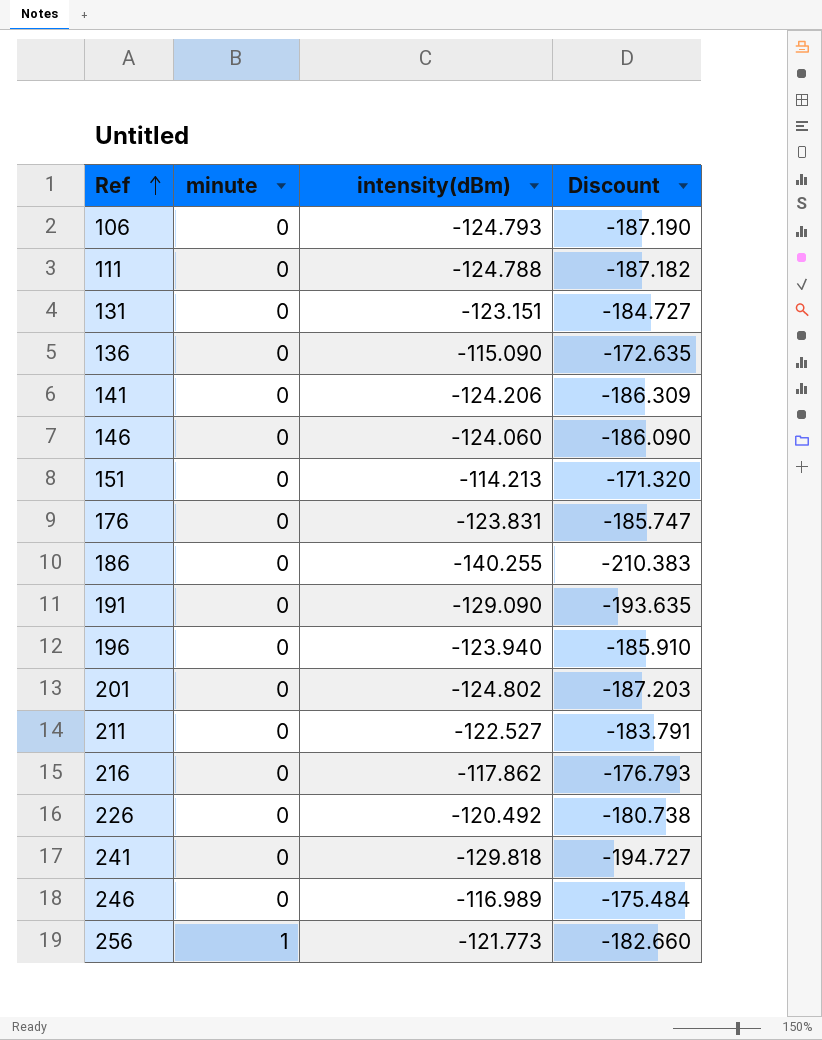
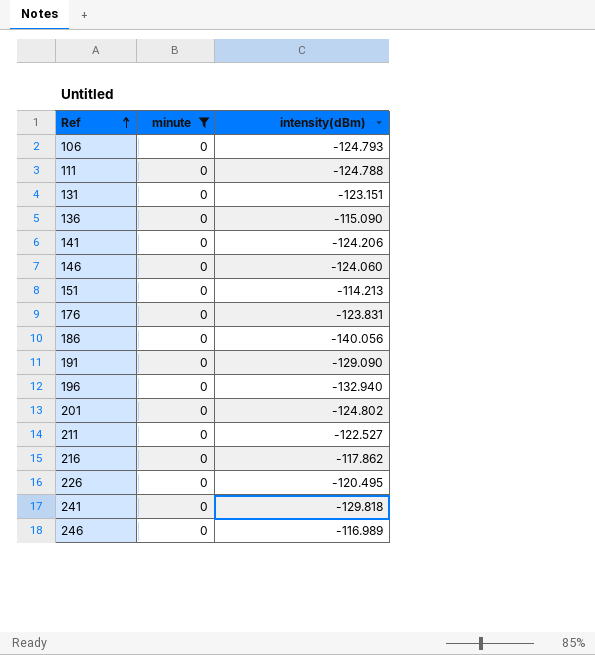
filter: none -> minute = 0
column Discount | formula: [intensity(dBm)] * 1.5 -> none
186 | intensity(dBm): -140.255 -> -140.056
196 | intensity(dBm): -123.940 -> -132.940
226 | intensity(dBm): -120.492 -> -120.495

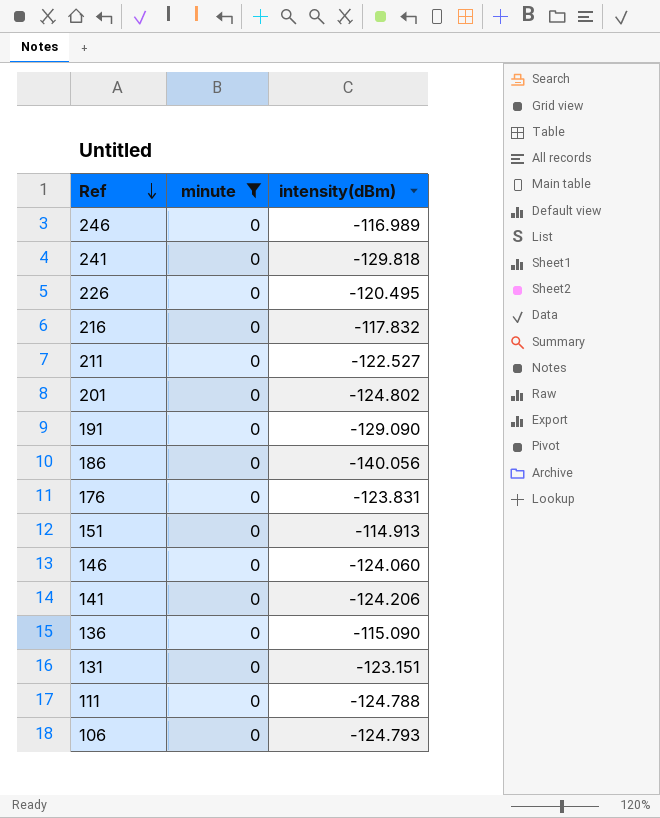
row order: Ref ascending -> Ref descending
row 196: 0 | -132.940 -> none
216 | intensity(dBm): -117.862 -> -117.832
151 | intensity(dBm): -114.213 -> -114.913

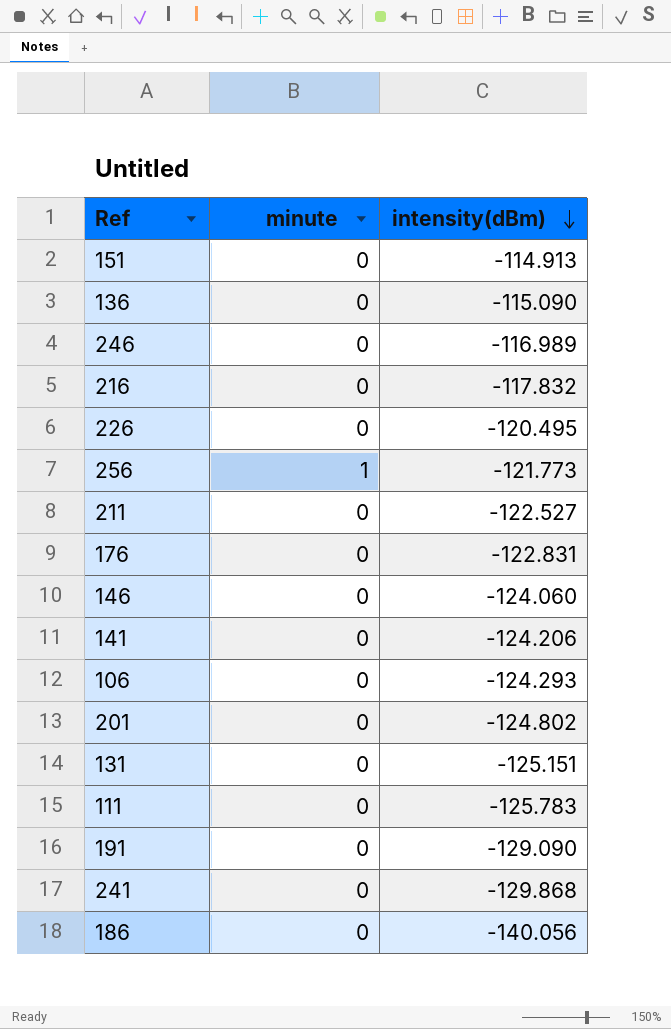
filter: minute = 0 -> none
row order: Ref descending -> intensity(dBm) descending
176 | intensity(dBm): -123.831 -> -122.831
106 | intensity(dBm): -124.793 -> -124.293
131 | intensity(dBm): -123.151 -> -125.151
111 | intensity(dBm): -124.788 -> -125.783
241 | intensity(dBm): -129.818 -> -129.868

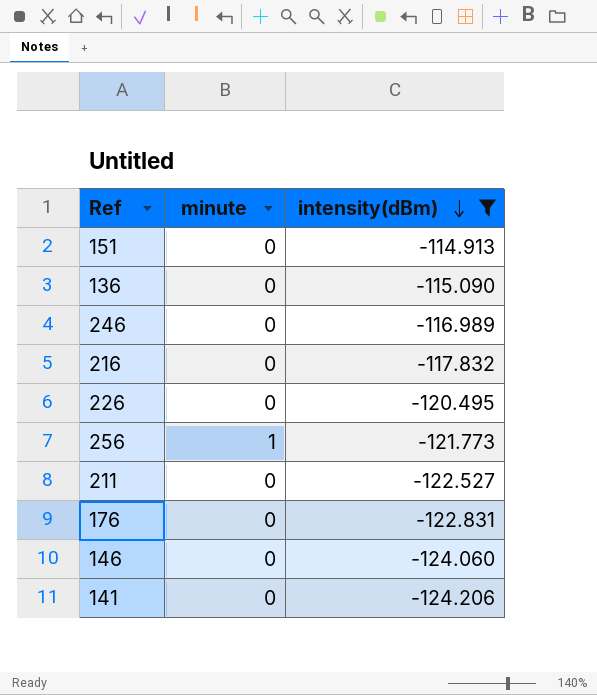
filter: none -> intensity(dBm) >= -124.206

